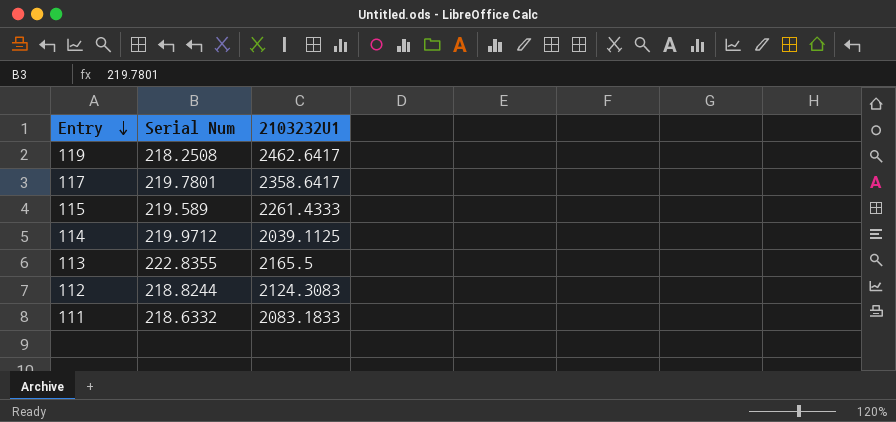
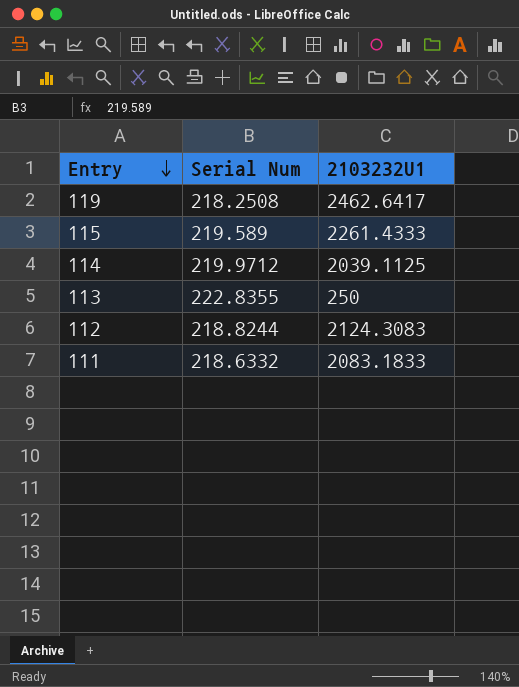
row 117: 219.7801 | 2358.6417 -> none
113 | 2103232U1: 2165.5 -> 250

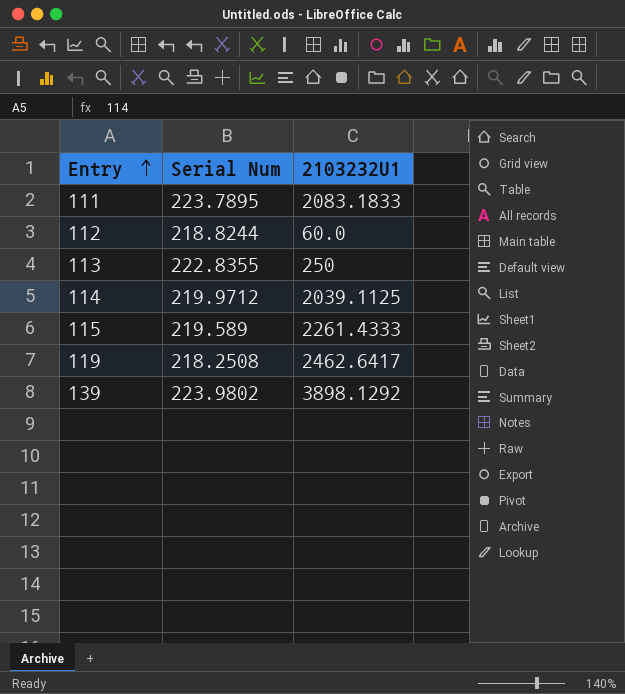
row order: Entry descending -> Entry ascending
111 | Serial Num: 218.6332 -> 223.7895
112 | 2103232U1: 2124.3083 -> 60.0
row 139: none -> 223.9802 | 3898.1292

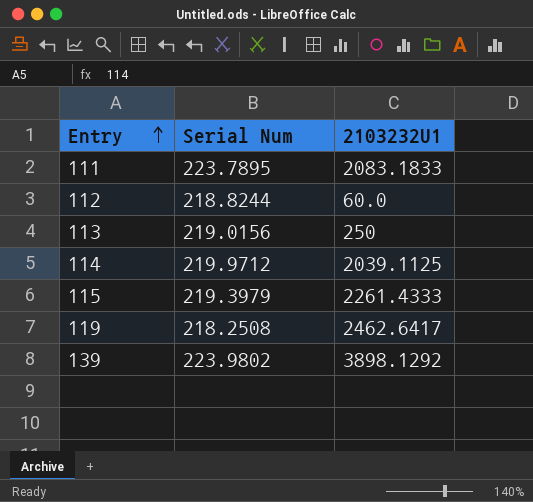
113 | Serial Num: 222.8355 -> 219.0156
115 | Serial Num: 219.589 -> 219.3979

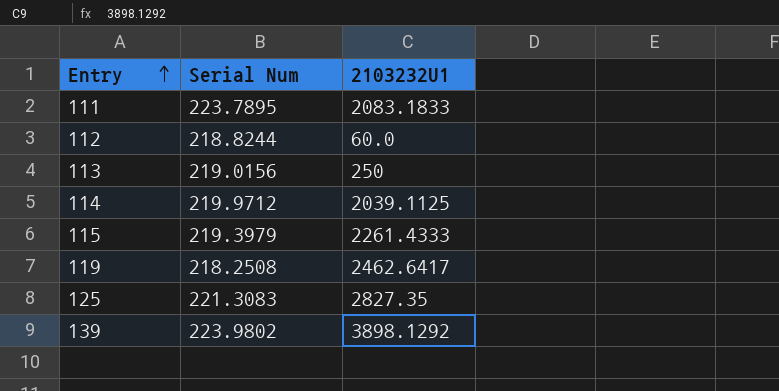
row 125: none -> 221.3083 | 2827.35

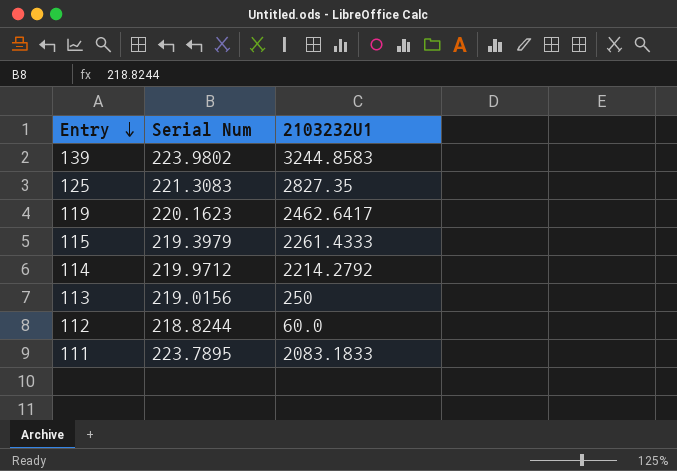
row order: Entry ascending -> Entry descending
139 | 2103232U1: 3898.1292 -> 3244.8583
119 | Serial Num: 218.2508 -> 220.1623
114 | 2103232U1: 2039.1125 -> 2214.2792

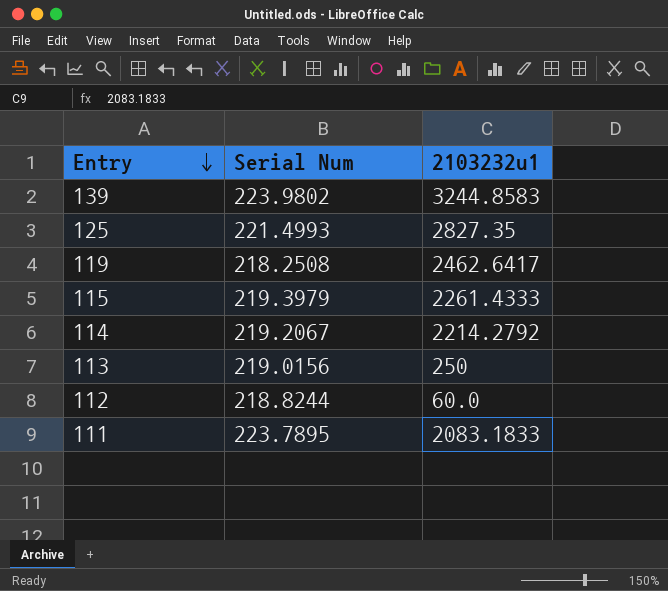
column name: 2103232U1 -> 2103232u1
125 | Serial Num: 221.3083 -> 221.4993
119 | Serial Num: 220.1623 -> 218.2508
114 | Serial Num: 219.9712 -> 219.2067

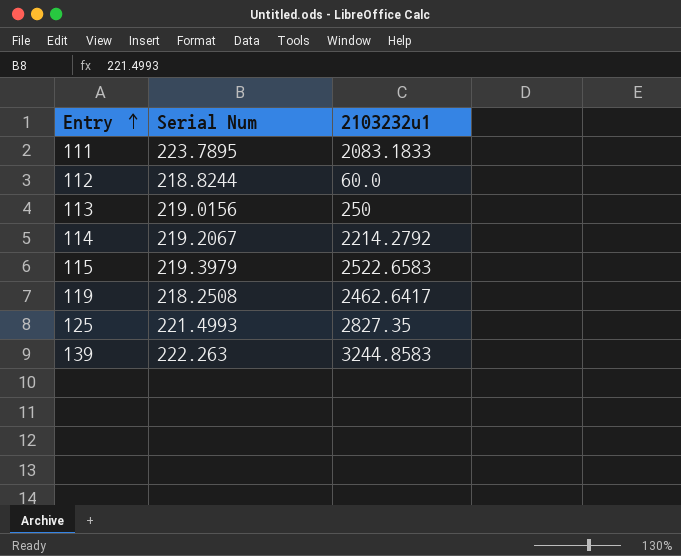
row order: Entry descending -> Entry ascending
115 | 2103232u1: 2261.4333 -> 2522.6583
139 | Serial Num: 223.9802 -> 222.263

